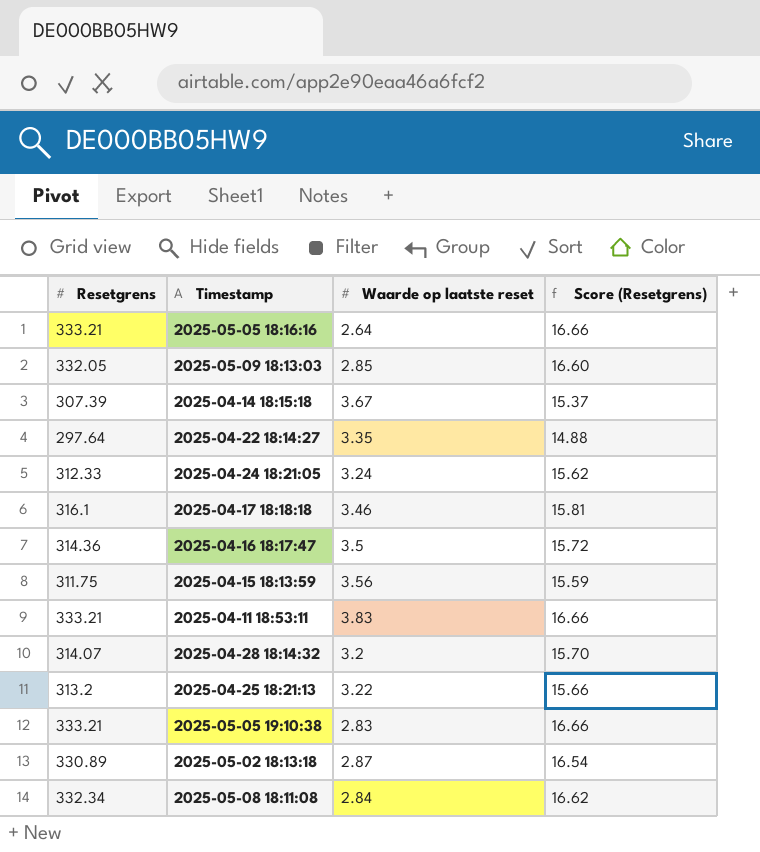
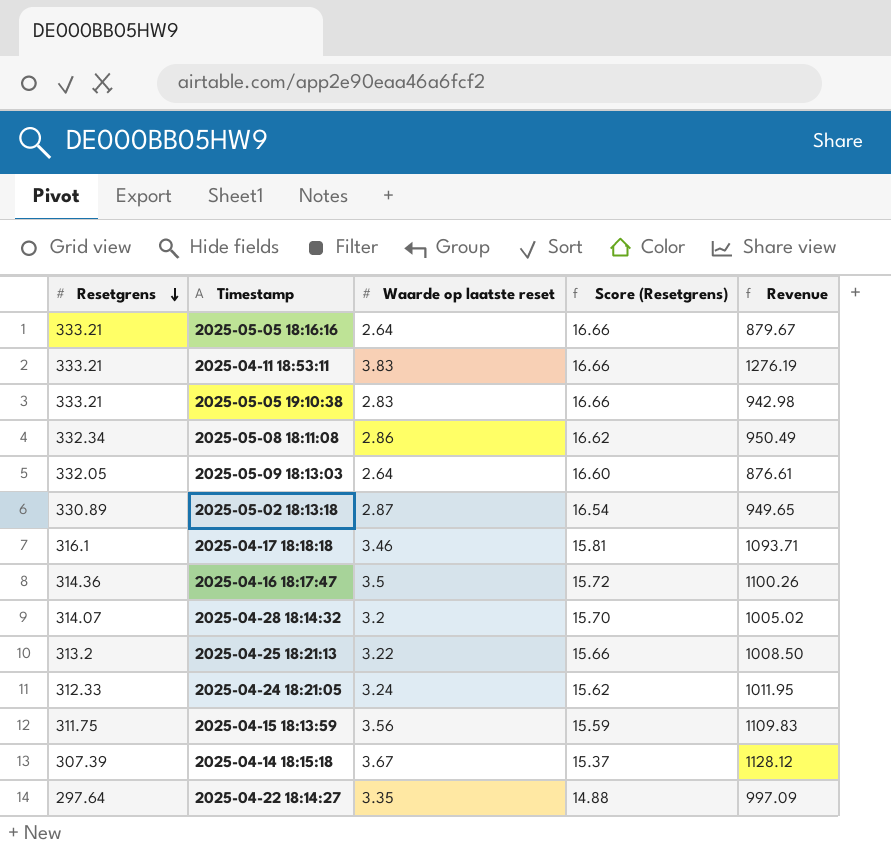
row order: none -> Resetgrens descending
column Revenue | formula: none -> [Resetgrens] * [Waarde op laatste reset]
2025-05-08 18:11:08 | Waarde op laatste reset: 2.84 -> 2.86
2025-05-09 18:13:03 | Waarde op laatste reset: 2.85 -> 2.64

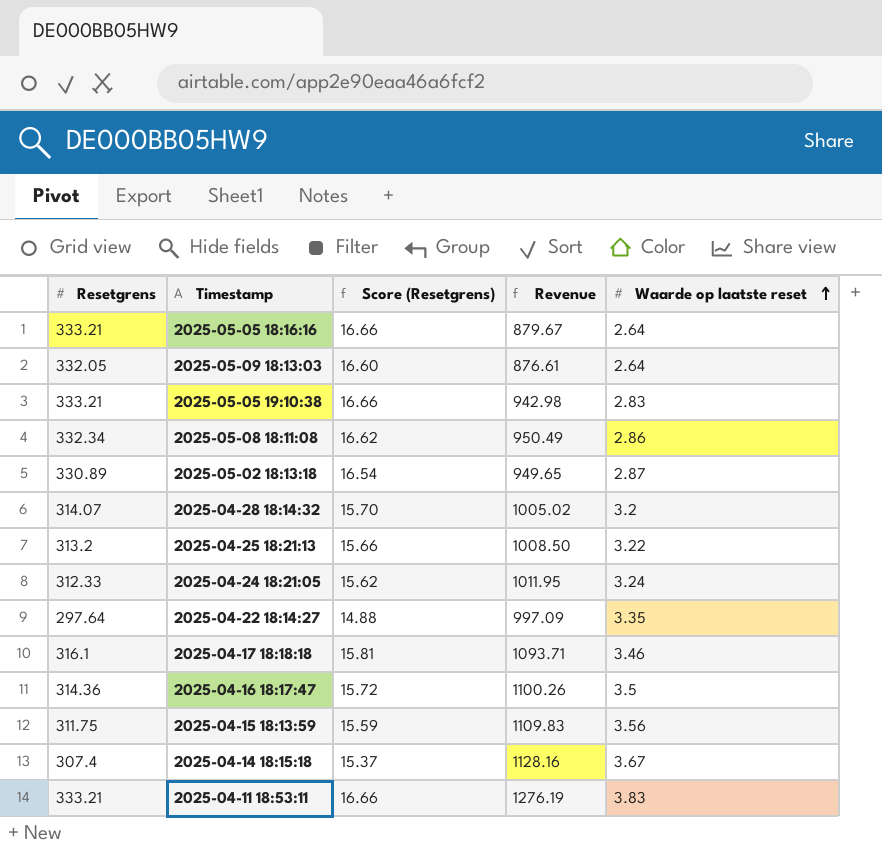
row order: Resetgrens descending -> Waarde op laatste reset ascending
column Waarde op laatste reset | position: 3 -> 5
2025-04-14 18:15:18 | Resetgrens: 307.39 -> 307.4
2025-04-14 18:15:18 | Revenue: 1128.12 -> 1128.16

